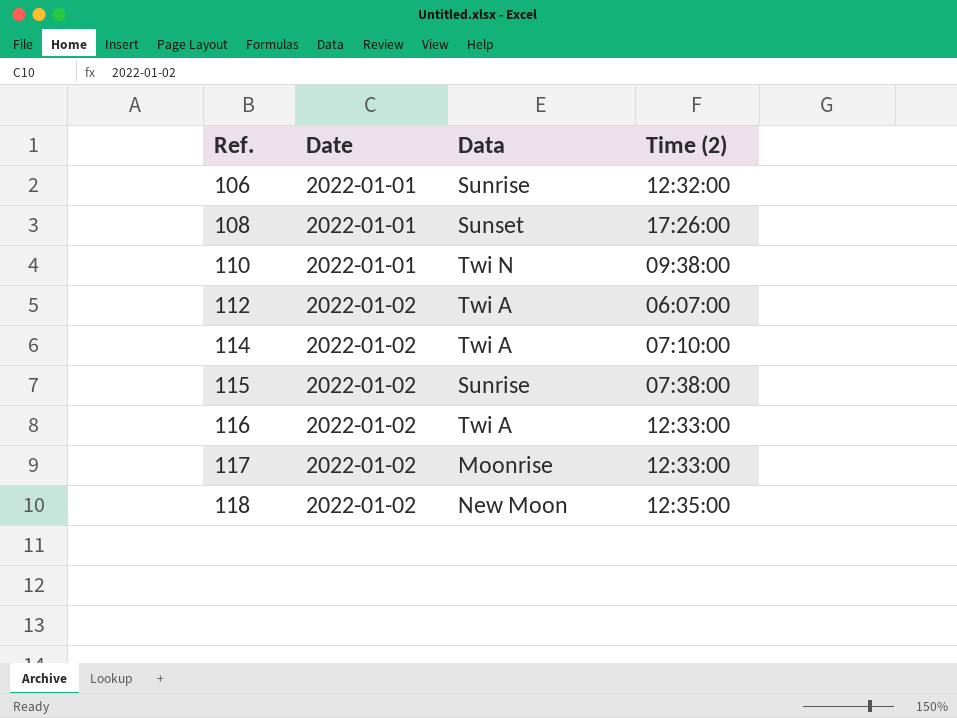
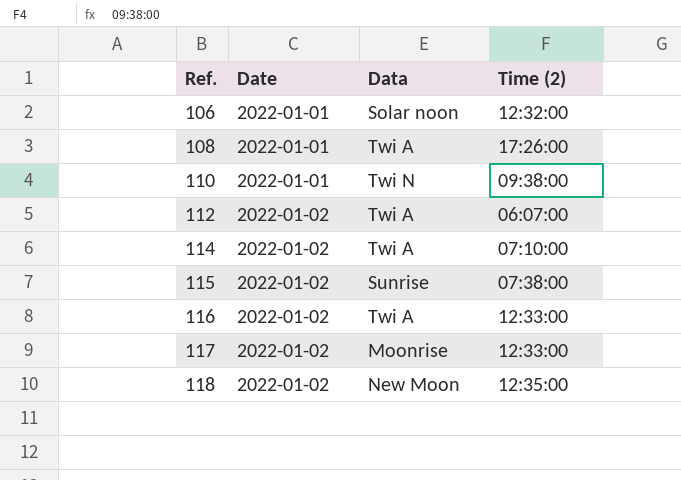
106 | Data: Sunrise -> Solar noon
108 | Data: Sunset -> Twi A

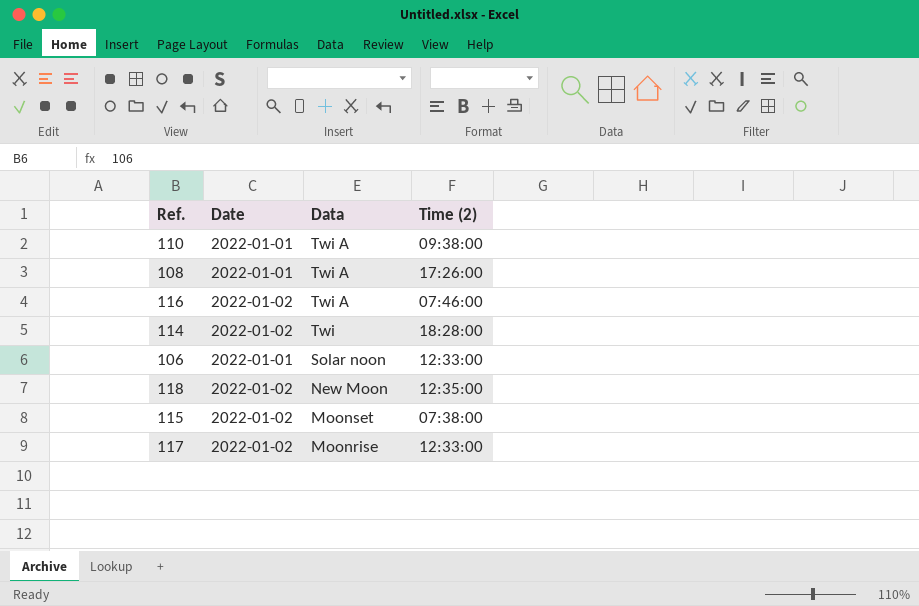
row order: Ref. ascending -> Data descending
row 112: 2022-01-02 | Twi A | 06:07:00 -> none
110 | Data: Twi N -> Twi A
116 | Time (2): 12:33:00 -> 07:46:00
114 | Data: Twi A -> Twi
114 | Time (2): 07:10:00 -> 18:28:00
106 | Time (2): 12:32:00 -> 12:33:00
115 | Data: Sunrise -> Moonset

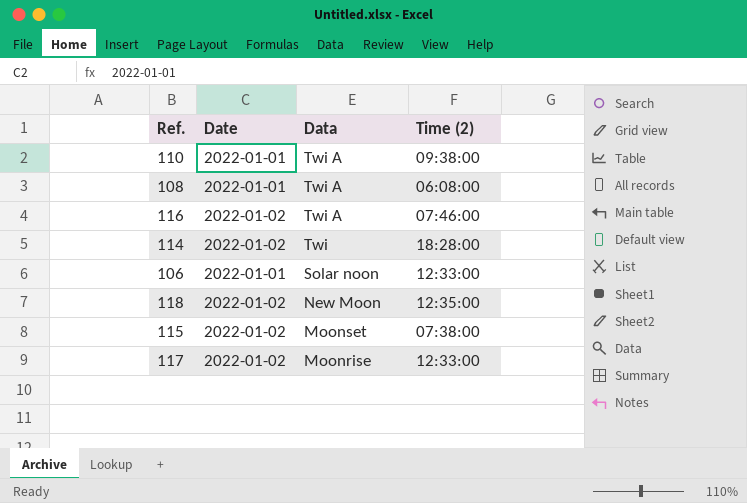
108 | Time (2): 17:26:00 -> 06:08:00

